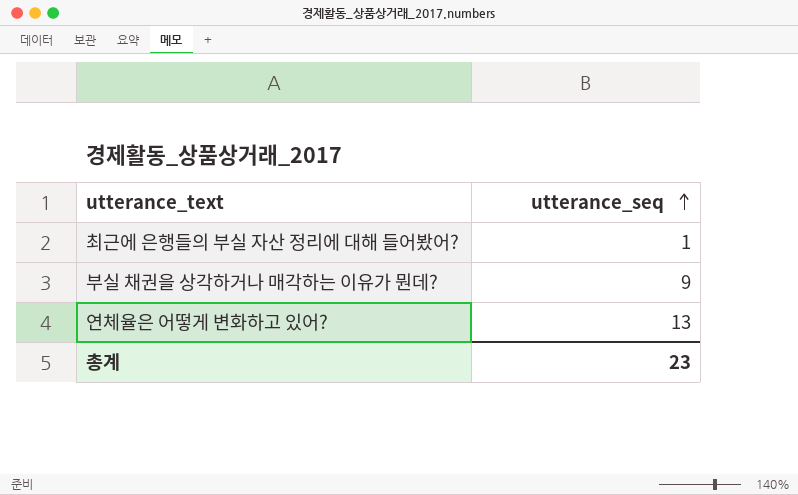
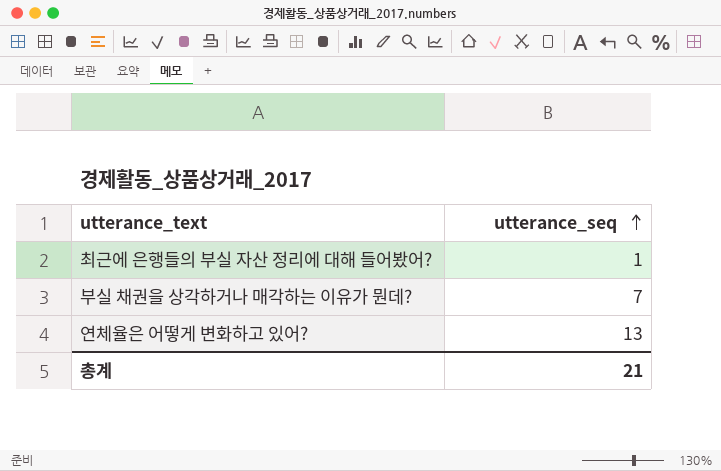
부실 채권을 상각하거나 매각하는 이유가 뭔데? | utterance_seq: 9 -> 7
총계 | utterance_seq: 23 -> 21

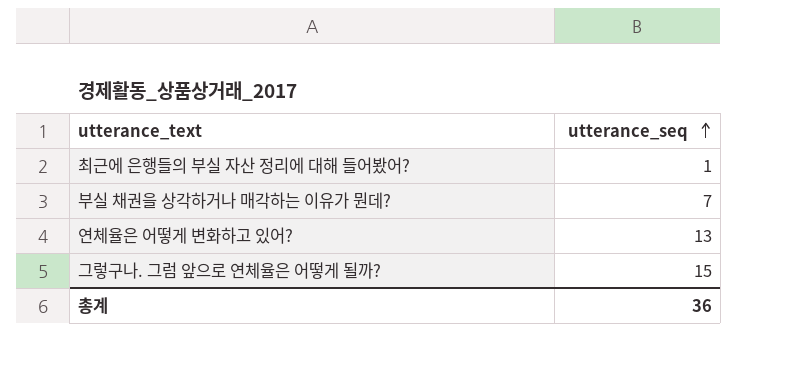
row 그렇구나. 그럼 앞으로 연체율은 어떻게 될까?: none -> 15
총계 | utterance_seq: 21 -> 36

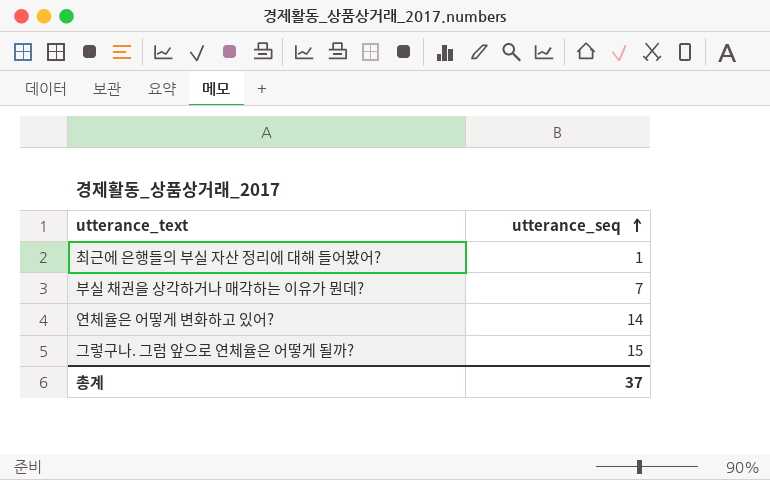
연체율은 어떻게 변화하고 있어? | utterance_seq: 13 -> 14
총계 | utterance_seq: 36 -> 37

